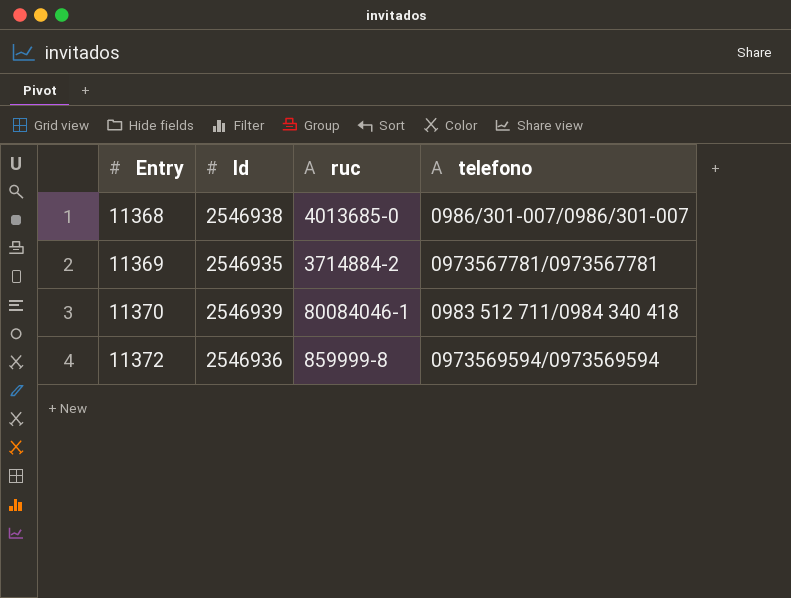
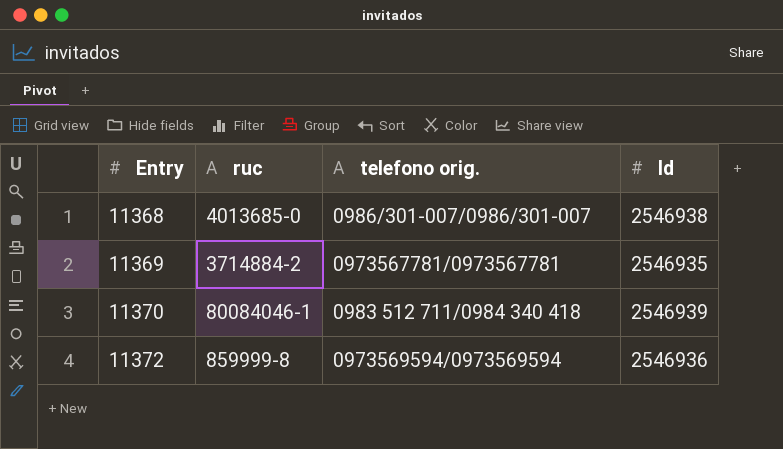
column name: telefono -> telefono orig.
column Id | position: 2 -> 4

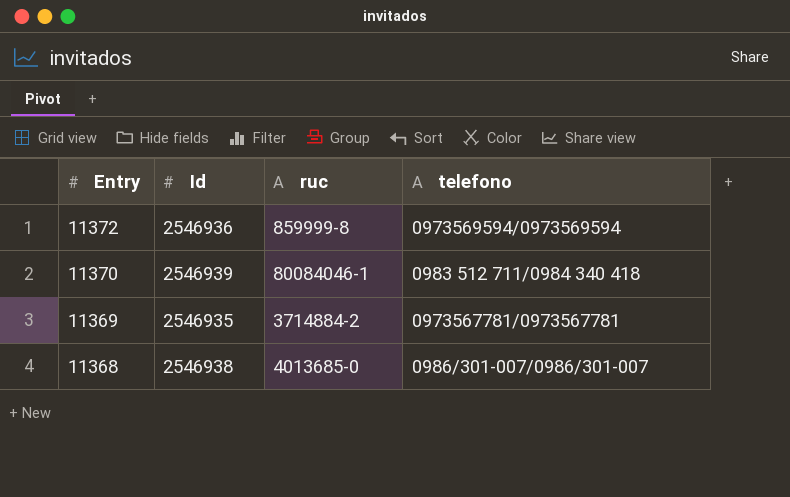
row order: Entry ascending -> Entry descending
column Id | position: 4 -> 2
column name: telefono orig. -> telefono

